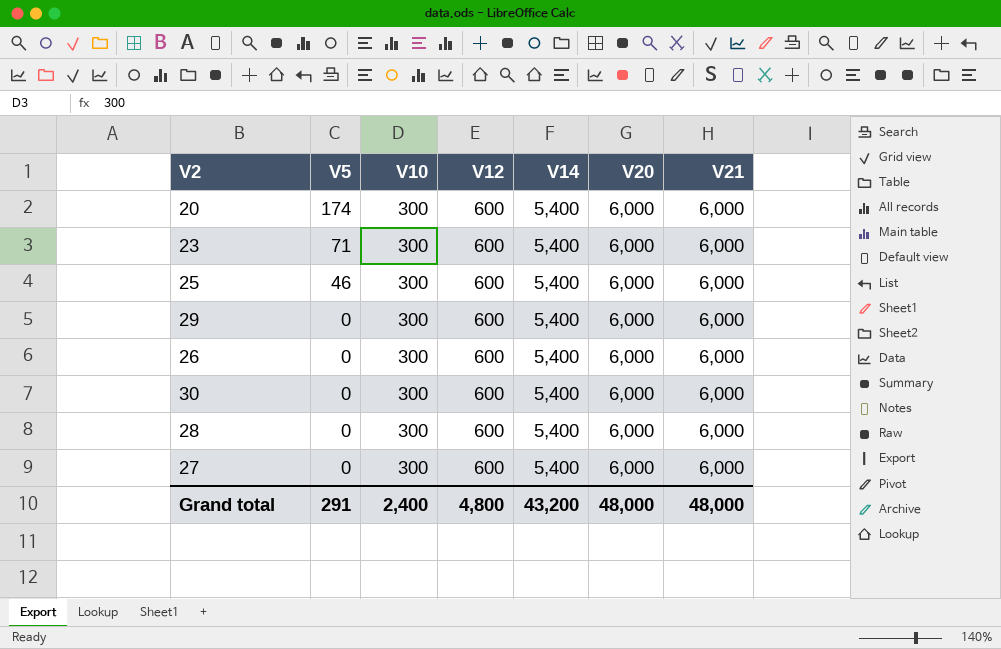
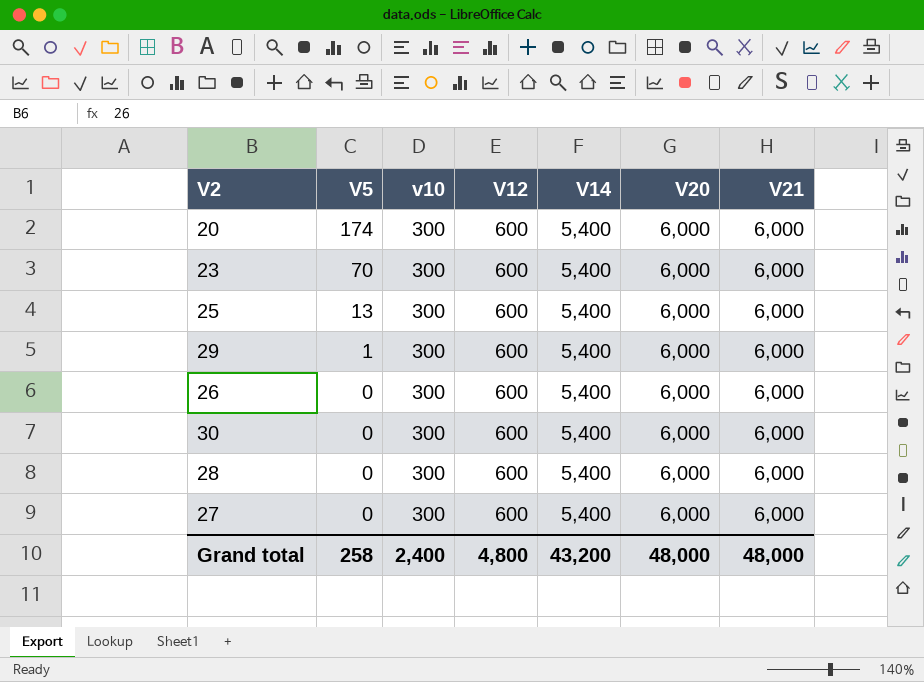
column name: V10 -> v10
23 | V5: 71 -> 70
25 | V5: 46 -> 13
29 | V5: 0 -> 1
Grand total | V5: 291 -> 258

